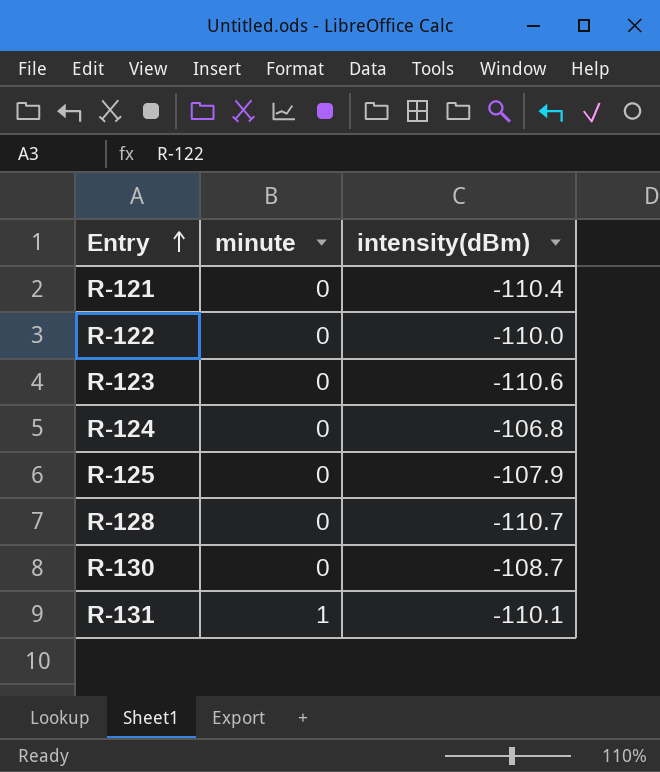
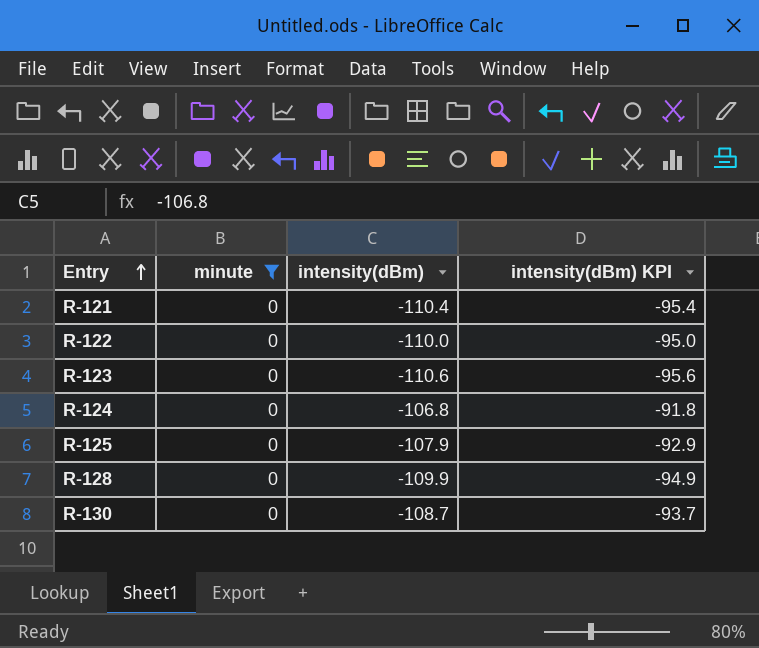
filter: none -> minute = 0
column intensity(dBm) KPI | formula: none -> [intensity(dBm)] + 15
R-128 | intensity(dBm): -110.7 -> -109.9

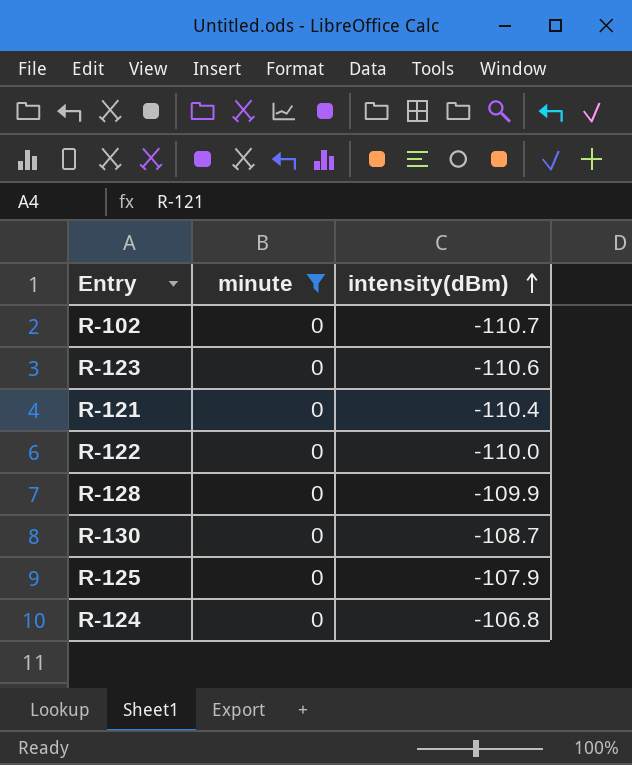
row order: Entry ascending -> intensity(dBm) ascending
column intensity(dBm) KPI | formula: [intensity(dBm)] + 15 -> none
row R-102: none -> 0 | -110.7

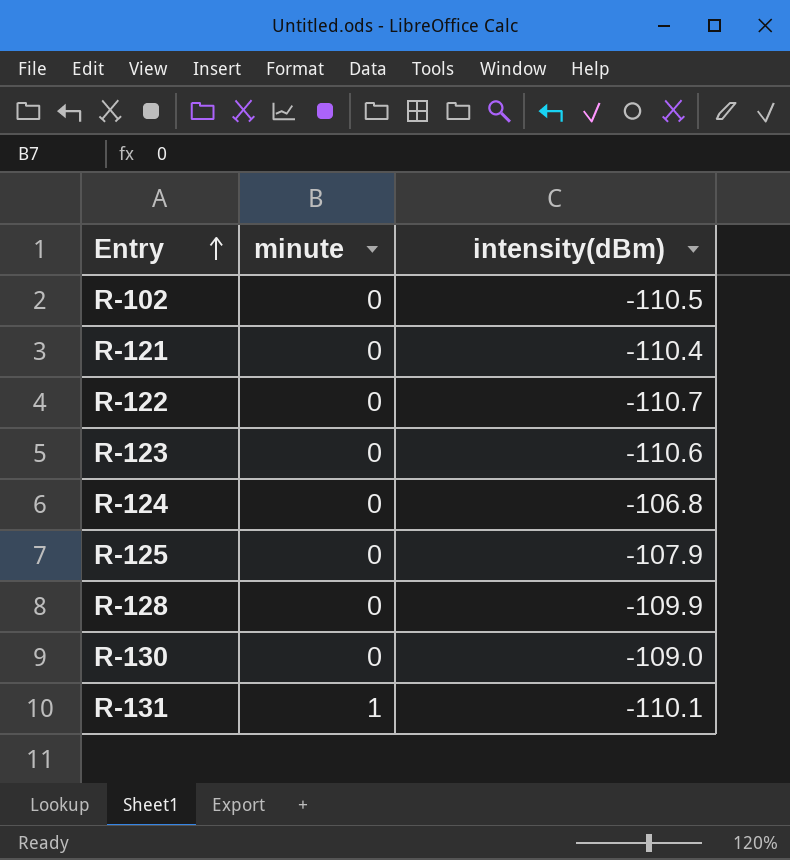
filter: minute = 0 -> none
row order: intensity(dBm) ascending -> Entry ascending
R-102 | intensity(dBm): -110.7 -> -110.5
R-122 | intensity(dBm): -110.0 -> -110.7
R-130 | intensity(dBm): -108.7 -> -109.0

